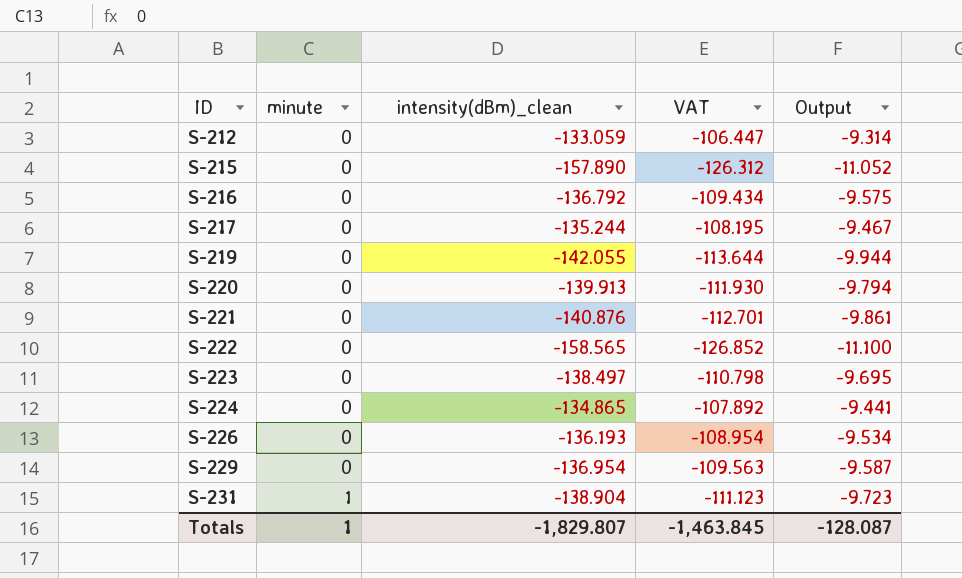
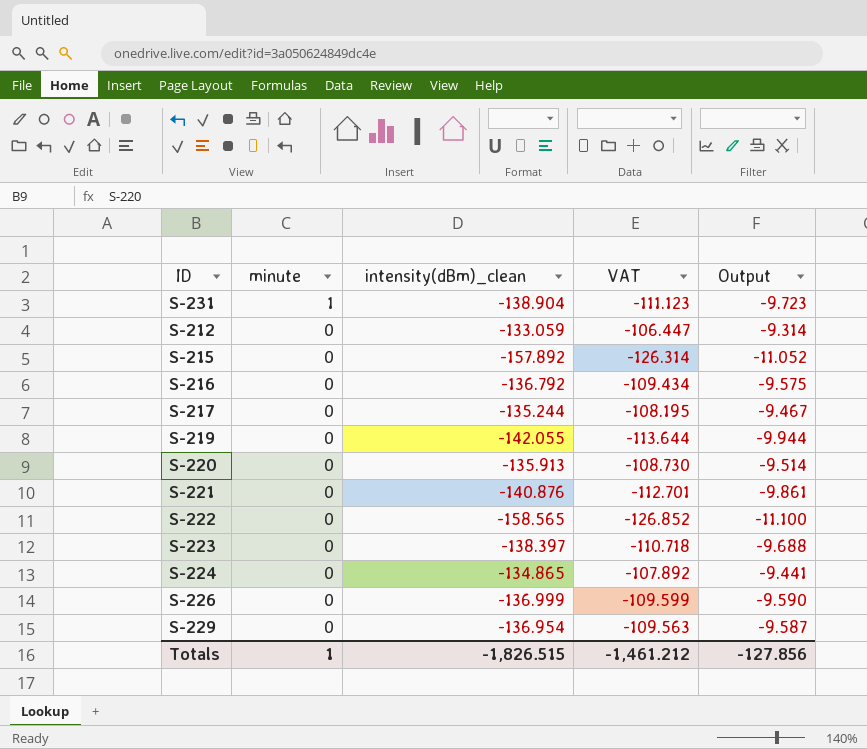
row order: ID ascending -> minute descending
S-215 | intensity(dBm)_clean: -157.890 -> -157.892
S-215 | VAT: -126.312 -> -126.314
S-220 | intensity(dBm)_clean: -139.913 -> -135.913
S-220 | VAT: -111.930 -> -108.730
S-220 | Output: -9.794 -> -9.514
S-223 | intensity(dBm)_clean: -138.497 -> -138.397
S-223 | VAT: -110.798 -> -110.718
S-223 | Output: -9.695 -> -9.688
S-226 | intensity(dBm)_clean: -136.193 -> -136.999
S-226 | VAT: -108.954 -> -109.599
S-226 | Output: -9.534 -> -9.590
Totals | intensity(dBm)_clean: -1,829.807 -> -1,826.515
Totals | VAT: -1,463.845 -> -1,461.212
Totals | Output: -128.087 -> -127.856

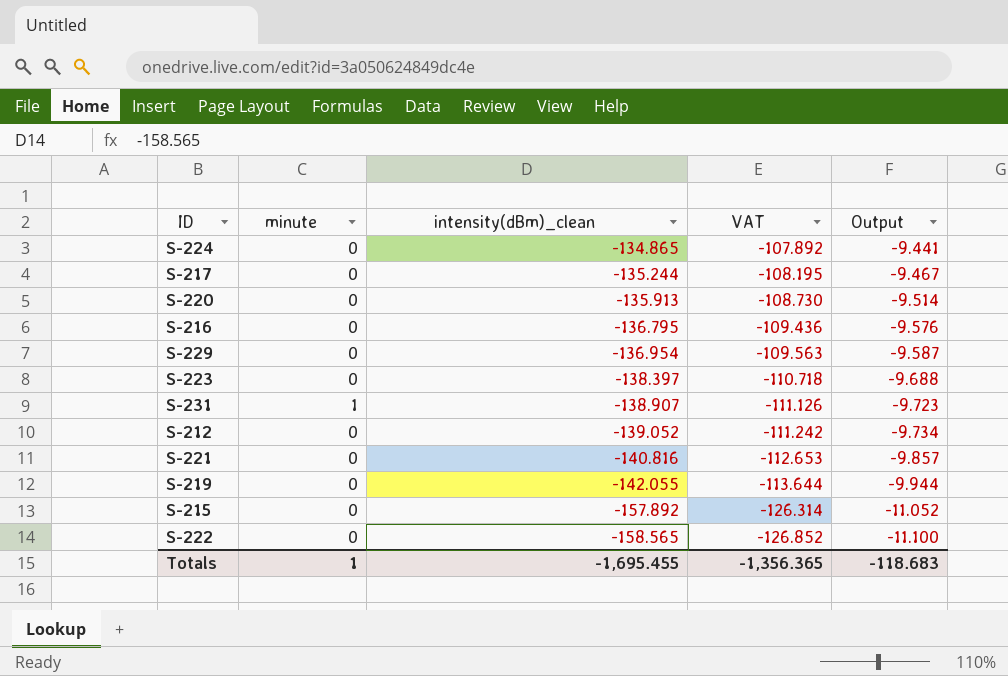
row order: minute descending -> intensity(dBm)_clean descending
row S-226: 0 | -136.999 | -109.599 | -9.590 -> none
S-216 | intensity(dBm)_clean: -136.792 -> -136.795
S-216 | VAT: -109.434 -> -109.436
S-216 | Output: -9.575 -> -9.576
S-231 | intensity(dBm)_clean: -138.904 -> -138.907
S-231 | VAT: -111.123 -> -111.126
S-212 | intensity(dBm)_clean: -133.059 -> -139.052
S-212 | VAT: -106.447 -> -111.242
S-212 | Output: -9.314 -> -9.734
S-221 | intensity(dBm)_clean: -140.876 -> -140.816
S-221 | VAT: -112.701 -> -112.653
S-221 | Output: -9.861 -> -9.857
Totals | intensity(dBm)_clean: -1,826.515 -> -1,695.455
Totals | VAT: -1,461.212 -> -1,356.365
Totals | Output: -127.856 -> -118.683

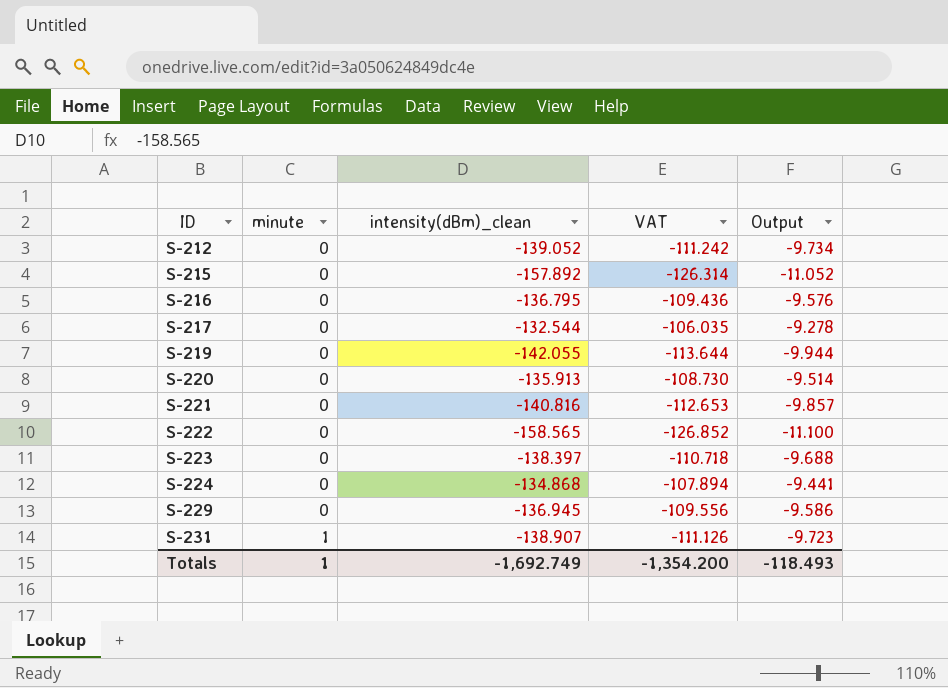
row order: intensity(dBm)_clean descending -> ID ascending
S-217 | intensity(dBm)_clean: -135.244 -> -132.544
S-217 | VAT: -108.195 -> -106.035
S-217 | Output: -9.467 -> -9.278
S-224 | intensity(dBm)_clean: -134.865 -> -134.868
S-224 | VAT: -107.892 -> -107.894
S-229 | intensity(dBm)_clean: -136.954 -> -136.945
S-229 | VAT: -109.563 -> -109.556
S-229 | Output: -9.587 -> -9.586
Totals | intensity(dBm)_clean: -1,695.455 -> -1,692.749
Totals | VAT: -1,356.365 -> -1,354.200
Totals | Output: -118.683 -> -118.493

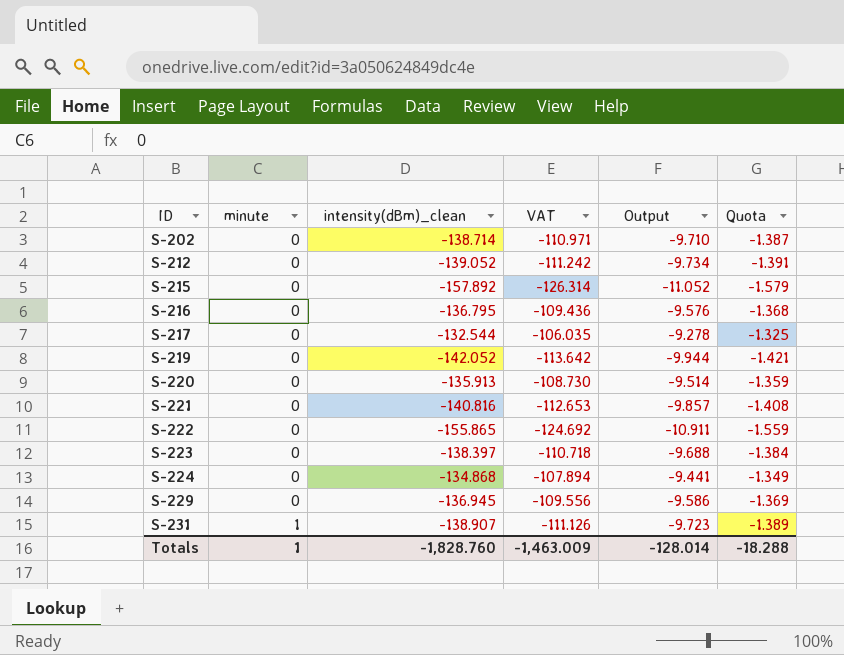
column Quota | formula: none -> [intensity(dBm)_clean] * 0.01
row S-202: none -> 0 | -138.714 | -110.971 | -9.710 | -1.387
S-219 | intensity(dBm)_clean: -142.055 -> -142.052
S-219 | VAT: -113.644 -> -113.642
S-222 | intensity(dBm)_clean: -158.565 -> -155.865
S-222 | VAT: -126.852 -> -124.692
S-222 | Output: -11.100 -> -10.911
Totals | intensity(dBm)_clean: -1,692.749 -> -1,828.760
Totals | VAT: -1,354.200 -> -1,463.009
Totals | Output: -118.493 -> -128.014

